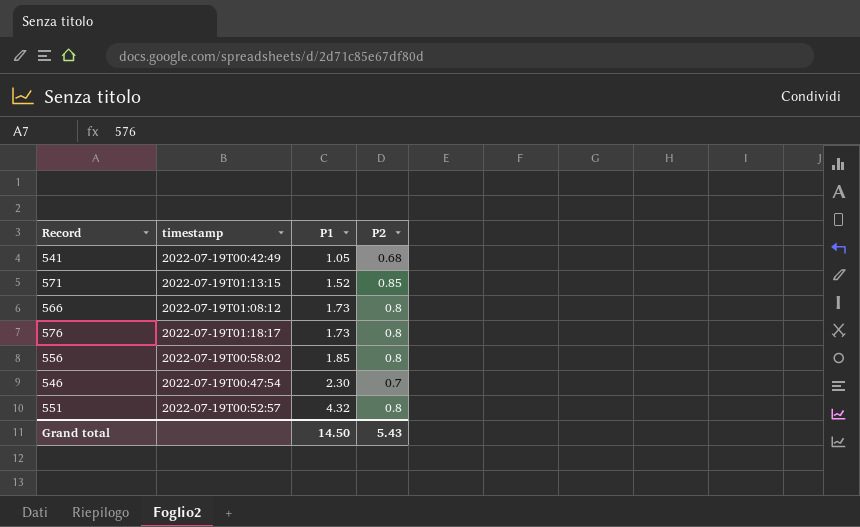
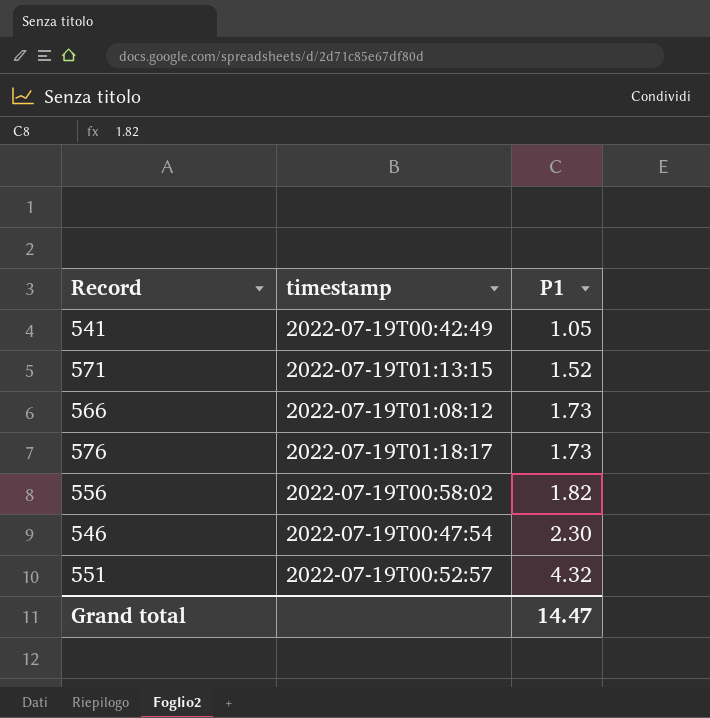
column P2 | position: 4 -> none
556 | P1: 1.85 -> 1.82
Grand total | P1: 14.50 -> 14.47

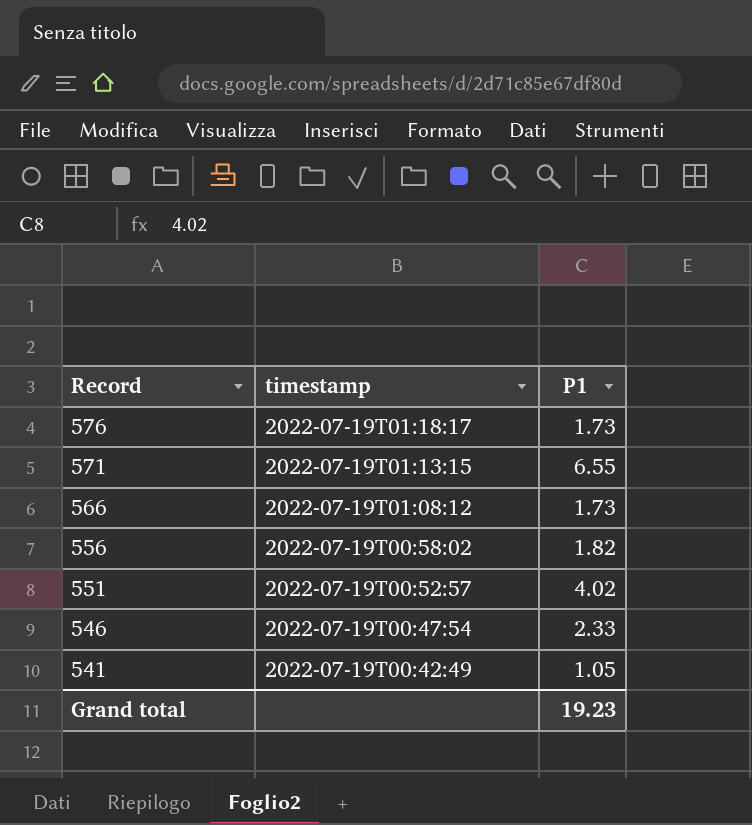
row order: P1 ascending -> Record descending
571 | P1: 1.52 -> 6.55
551 | P1: 4.32 -> 4.02
546 | P1: 2.30 -> 2.33
Grand total | P1: 14.47 -> 19.23

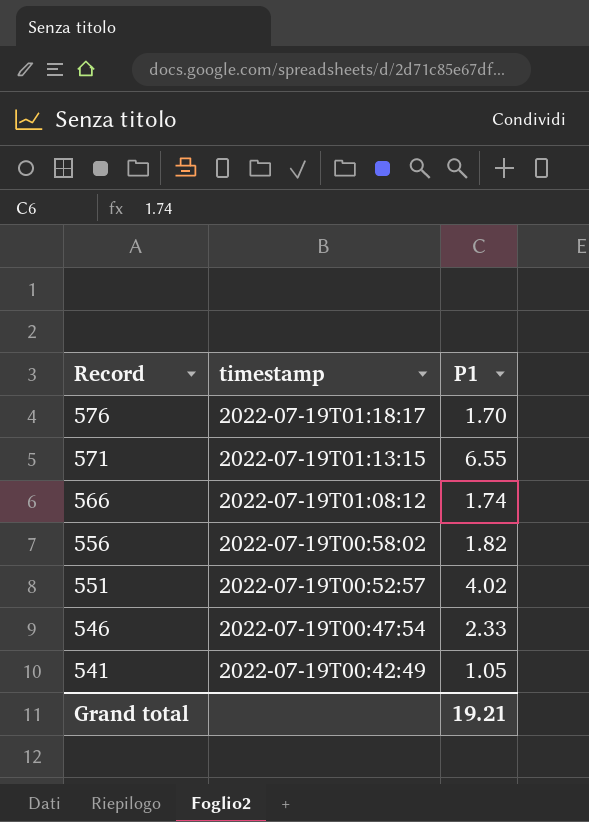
576 | P1: 1.73 -> 1.70
566 | P1: 1.73 -> 1.74
Grand total | P1: 19.23 -> 19.21

